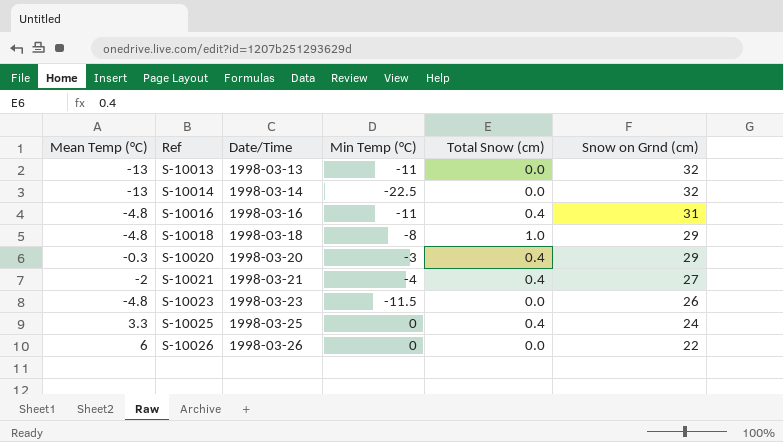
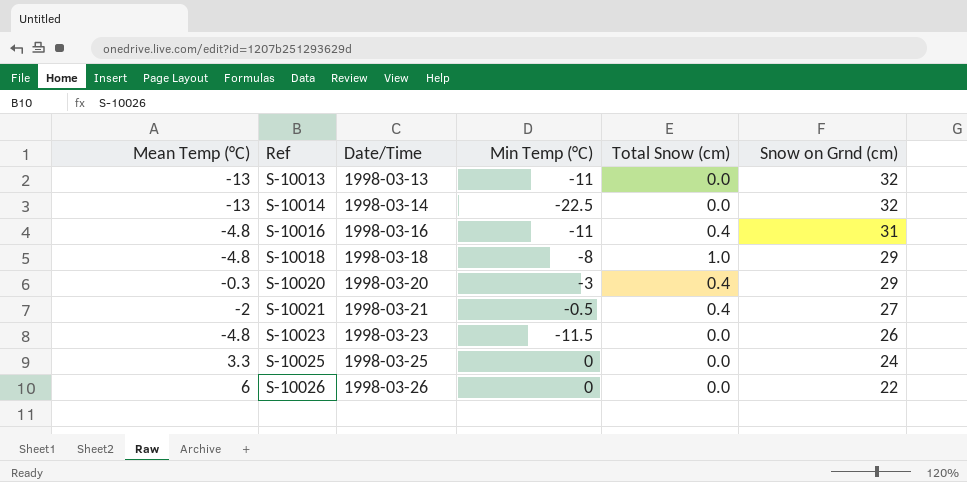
S-10021 | Min Temp (°C): -4 -> -0.5
S-10025 | Total Snow (cm): 0.4 -> 0.0

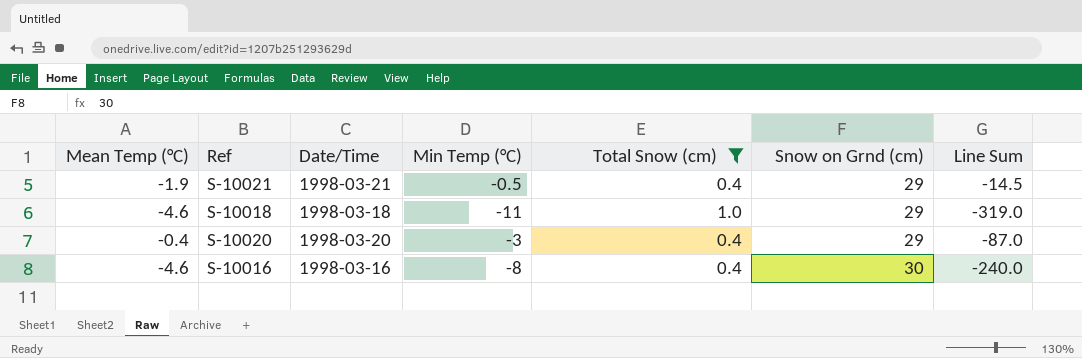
filter: none -> Total Snow (cm) != 0.0
row order: Ref ascending -> Snow on Grnd (cm) ascending
column Line Sum | formula: none -> [Min Temp (°C)] * [Snow on Grnd (cm)]
S-10021 | Mean Temp (°C): -2 -> -1.9
S-10021 | Snow on Grnd (cm): 27 -> 29
S-10018 | Mean Temp (°C): -4.8 -> -4.6
S-10018 | Min Temp (°C): -8 -> -11
S-10020 | Mean Temp (°C): -0.3 -> -0.4
S-10016 | Mean Temp (°C): -4.8 -> -4.6
S-10016 | Min Temp (°C): -11 -> -8
S-10016 | Snow on Grnd (cm): 31 -> 30

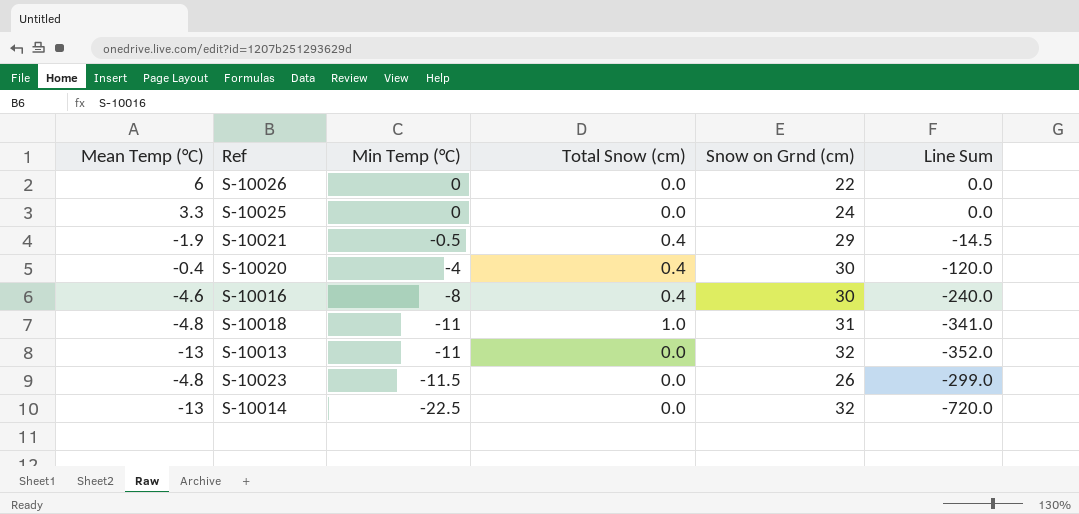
filter: Total Snow (cm) != 0.0 -> none
row order: Snow on Grnd (cm) ascending -> Min Temp (°C) descending
column Date/Time | position: 3 -> none
S-10020 | Min Temp (°C): -3 -> -4
S-10020 | Snow on Grnd (cm): 29 -> 30
S-10020 | Line Sum: -87.0 -> -120.0
S-10018 | Mean Temp (°C): -4.6 -> -4.8
S-10018 | Snow on Grnd (cm): 29 -> 31
S-10018 | Line Sum: -319.0 -> -341.0

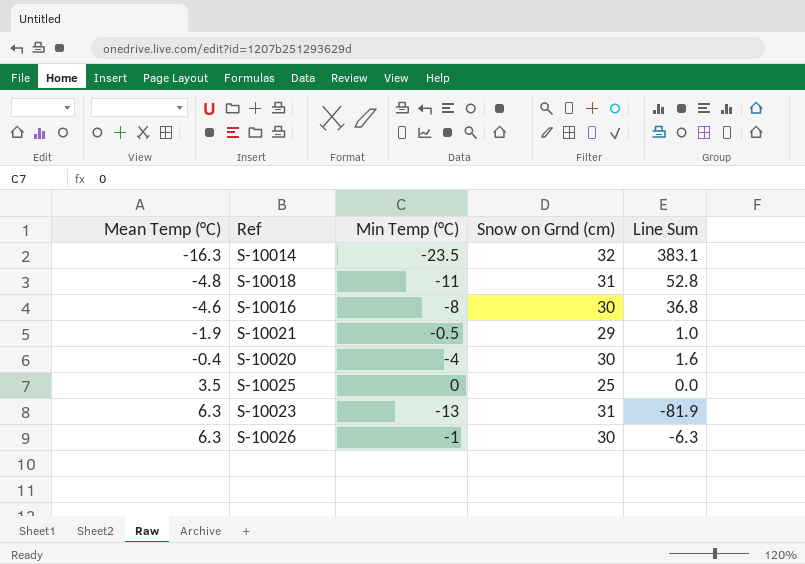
row order: Min Temp (°C) descending -> Mean Temp (°C) ascending
column Total Snow (cm) | position: 4 -> none
column Line Sum | formula: [Min Temp (°C)] * [Snow on Grnd (cm)] -> [Mean Temp (°C)] * [Min Temp (°C)]
row S-10013: -13 | -11 | 0.0 | 32 | -352.0 -> none
S-10014 | Mean Temp (°C): -13 -> -16.3
S-10014 | Min Temp (°C): -22.5 -> -23.5
S-10025 | Mean Temp (°C): 3.3 -> 3.5
S-10025 | Snow on Grnd (cm): 24 -> 25
S-10023 | Mean Temp (°C): -4.8 -> 6.3
S-10023 | Min Temp (°C): -11.5 -> -13
S-10023 | Snow on Grnd (cm): 26 -> 31
S-10026 | Mean Temp (°C): 6 -> 6.3
S-10026 | Min Temp (°C): 0 -> -1
S-10026 | Snow on Grnd (cm): 22 -> 30

